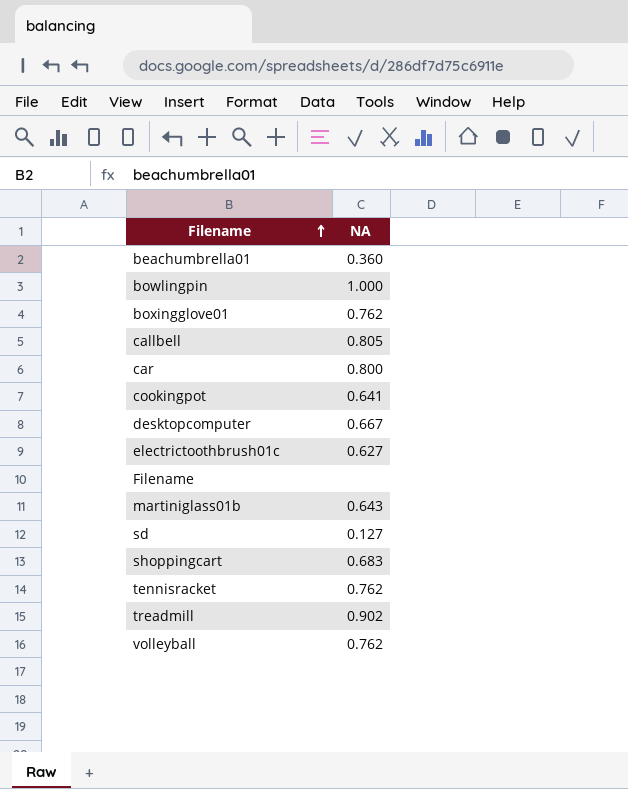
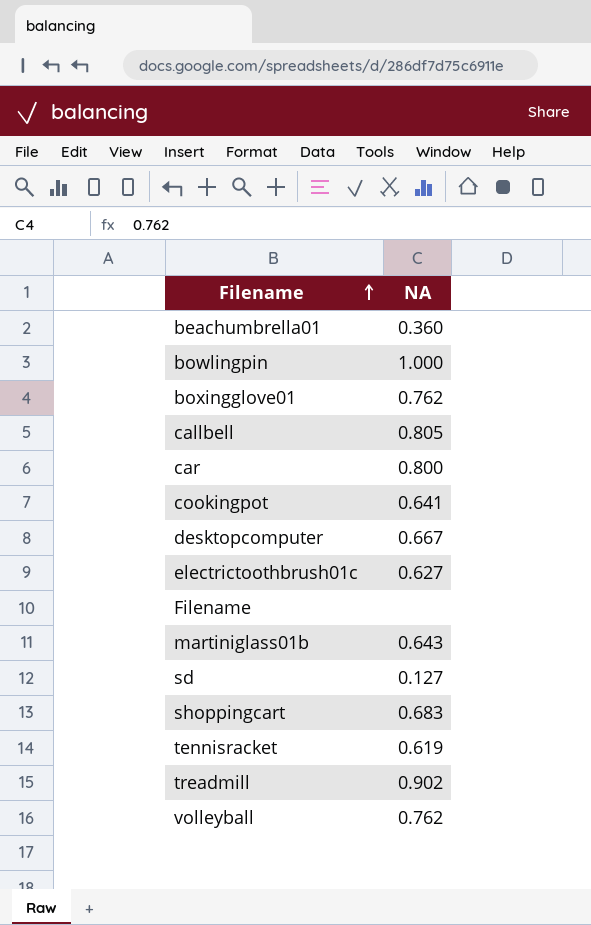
tennisracket | NA: 0.762 -> 0.619

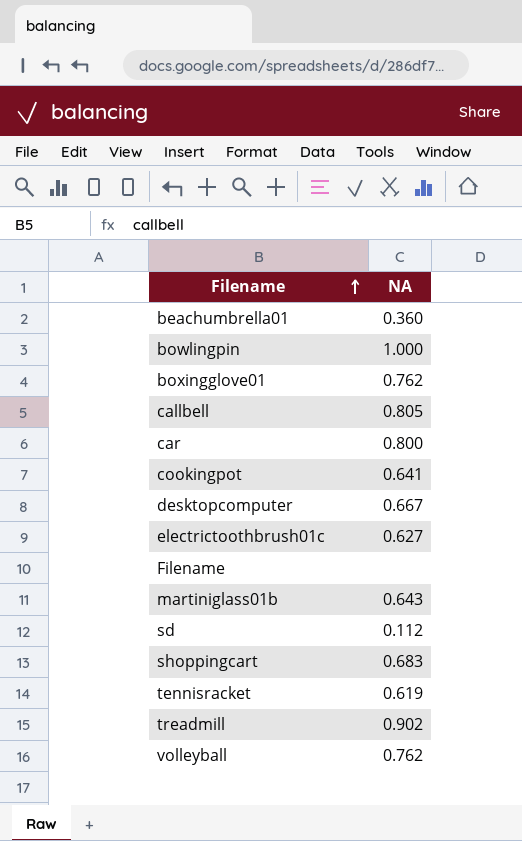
sd | NA: 0.127 -> 0.112

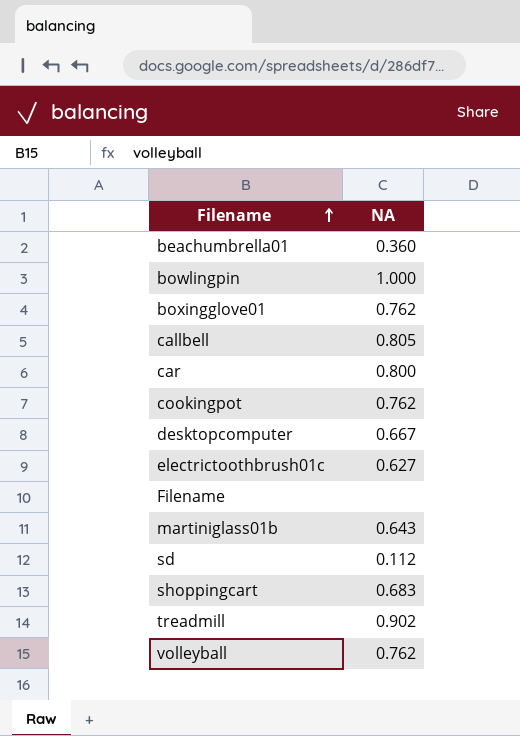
row tennisracket: 0.619 -> none
cookingpot | NA: 0.641 -> 0.762

